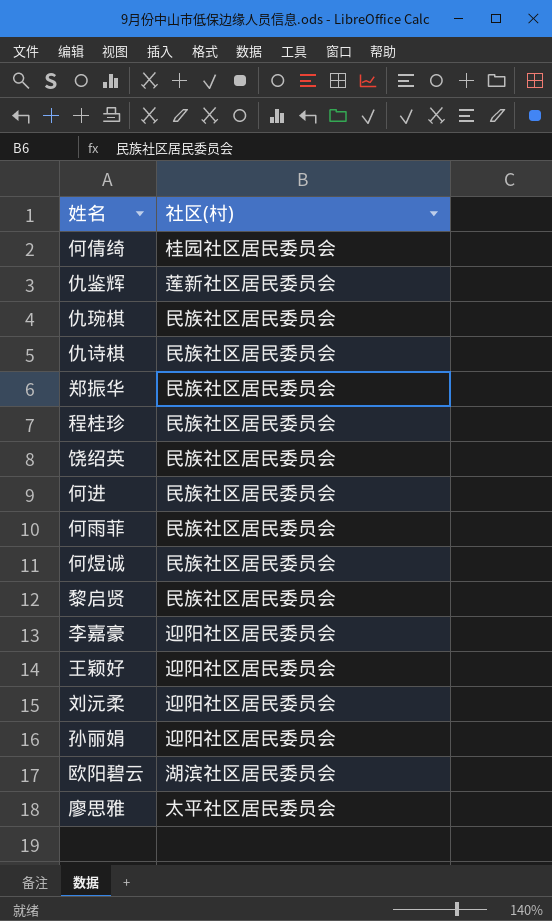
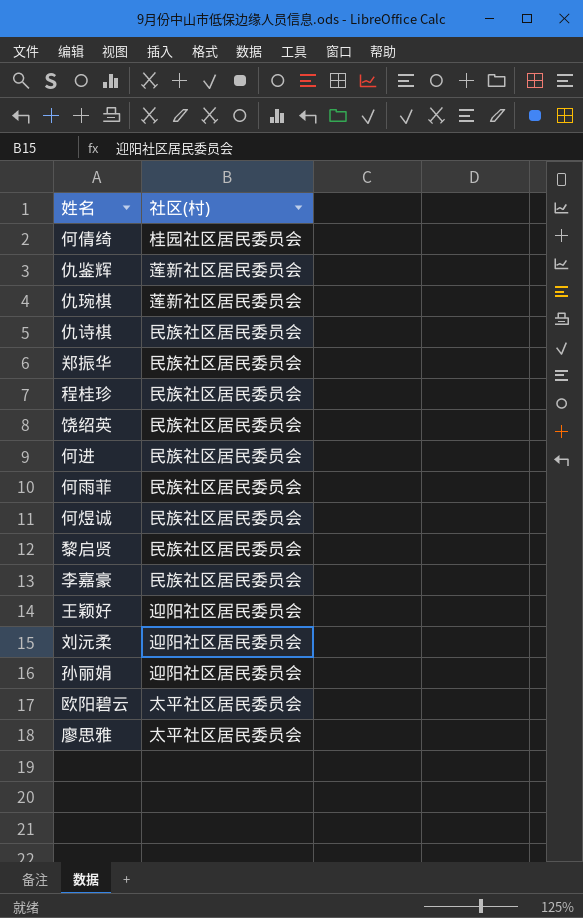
仇琬棋 | 社区(村): 民族社区居民委员会 -> 莲新社区居民委员会
李嘉豪 | 社区(村): 迎阳社区居民委员会 -> 民族社区居民委员会
欧阳碧云 | 社区(村): 湖滨社区居民委员会 -> 太平社区居民委员会

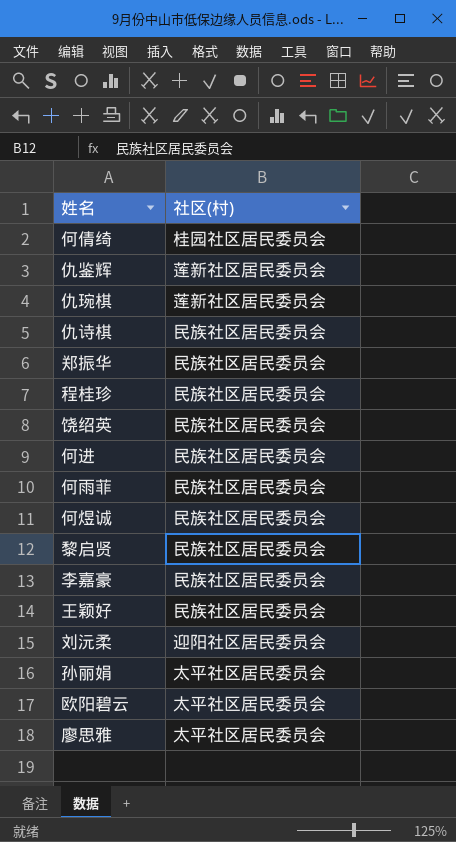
王颖好 | 社区(村): 迎阳社区居民委员会 -> 民族社区居民委员会
孙丽娟 | 社区(村): 迎阳社区居民委员会 -> 太平社区居民委员会

